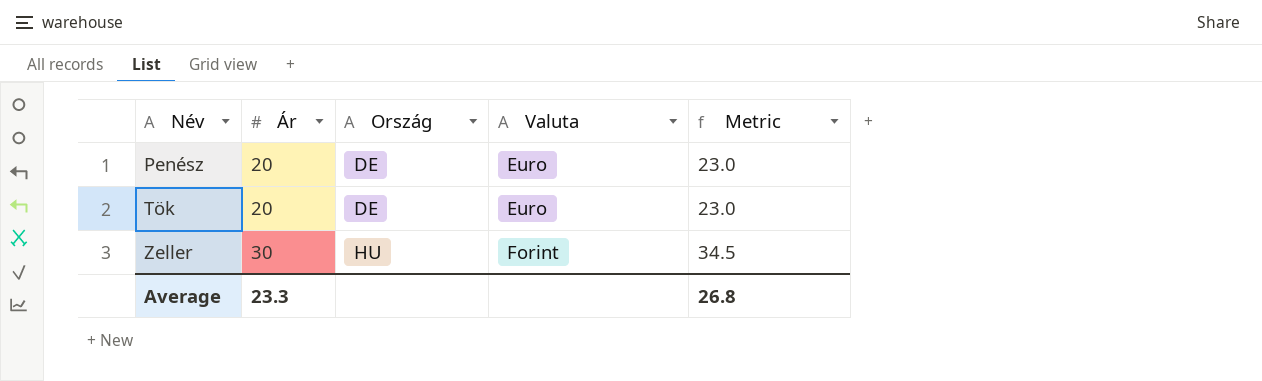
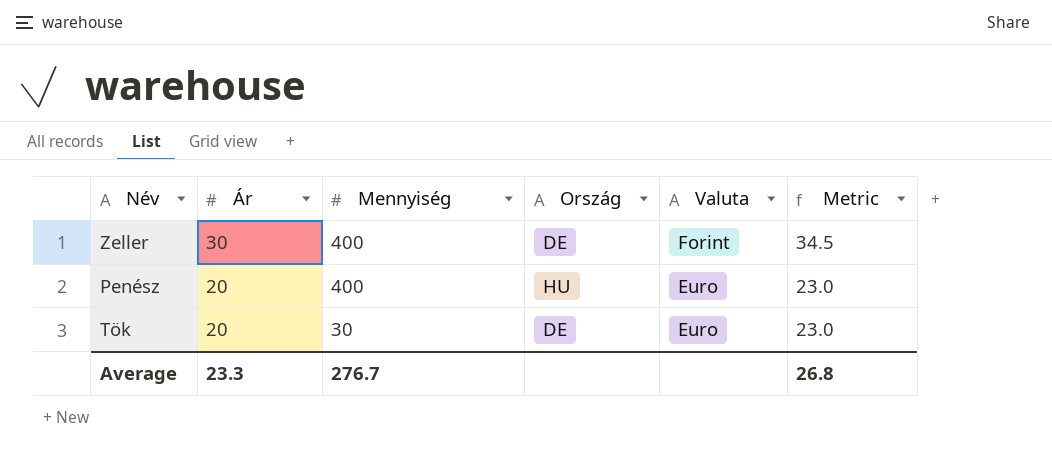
row order: Név ascending -> Ár descending
column Mennyiség | position: none -> 3
Zeller | Ország: HU -> DE
Penész | Ország: DE -> HU

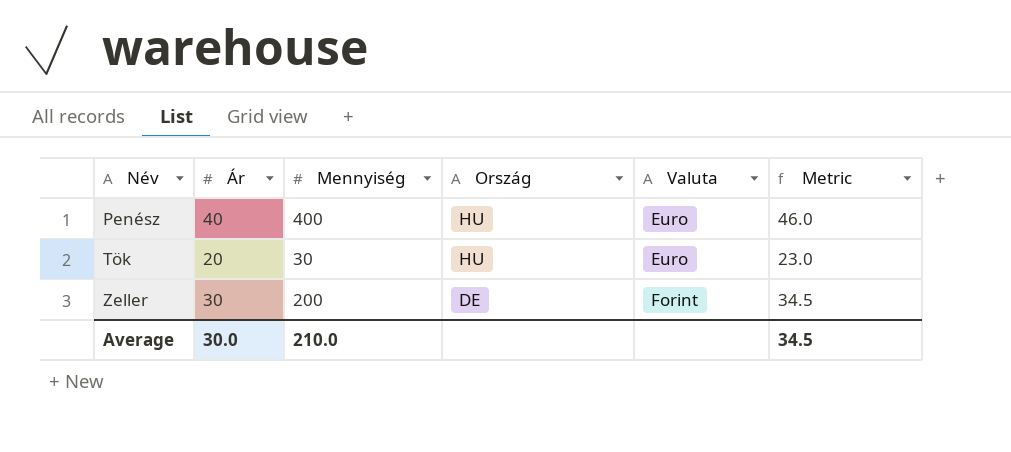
row order: Ár descending -> Név ascending
Penész | Ár: 20 -> 40
Penész | Metric: 23.0 -> 46.0
Tök | Ország: DE -> HU
Zeller | Mennyiség: 400 -> 200
Average | Ár: 23.3 -> 30.0
Average | Mennyiség: 276.7 -> 210.0
Average | Metric: 26.8 -> 34.5

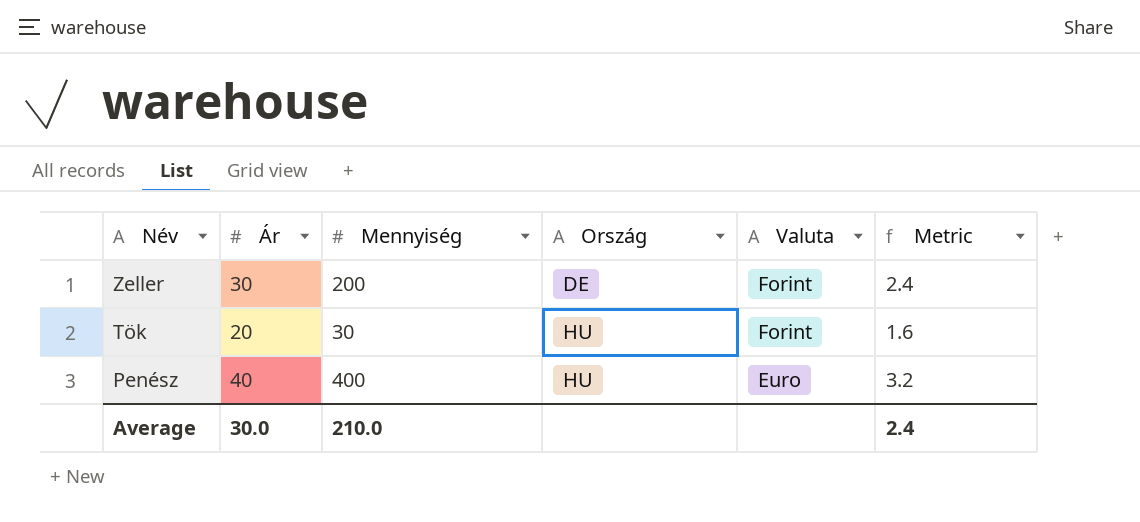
row order: Név ascending -> Név descending
column Metric | formula: [Ár] * 1.15 -> [Ár] * 0.08
Tök | Valuta: Euro -> Forint
Average | Metric: 34.5 -> 2.4

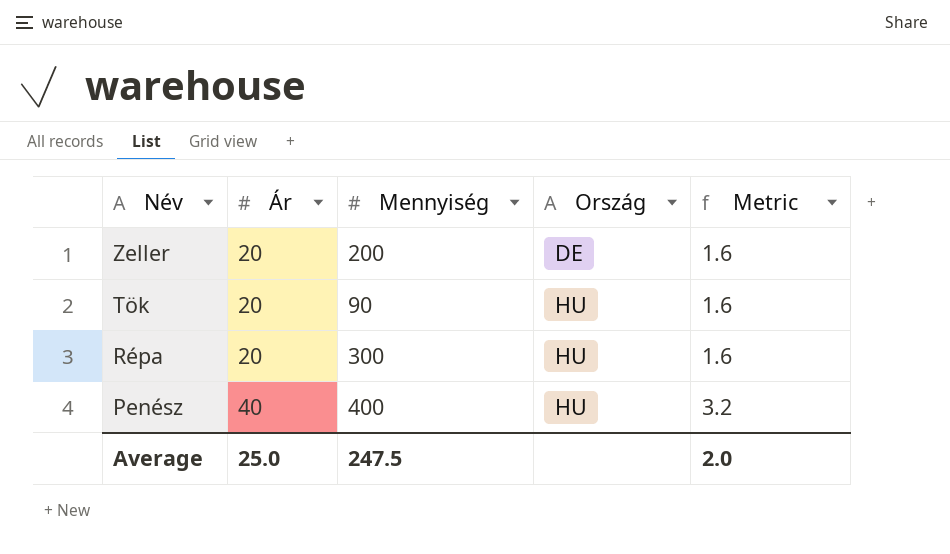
column Valuta | position: 5 -> none
Zeller | Ár: 30 -> 20
Zeller | Metric: 2.4 -> 1.6
Tök | Mennyiség: 30 -> 90
row Répa: none -> 20 | 300 | HU | 1.6
Average | Ár: 30.0 -> 25.0
Average | Mennyiség: 210.0 -> 247.5
Average | Metric: 2.4 -> 2.0

